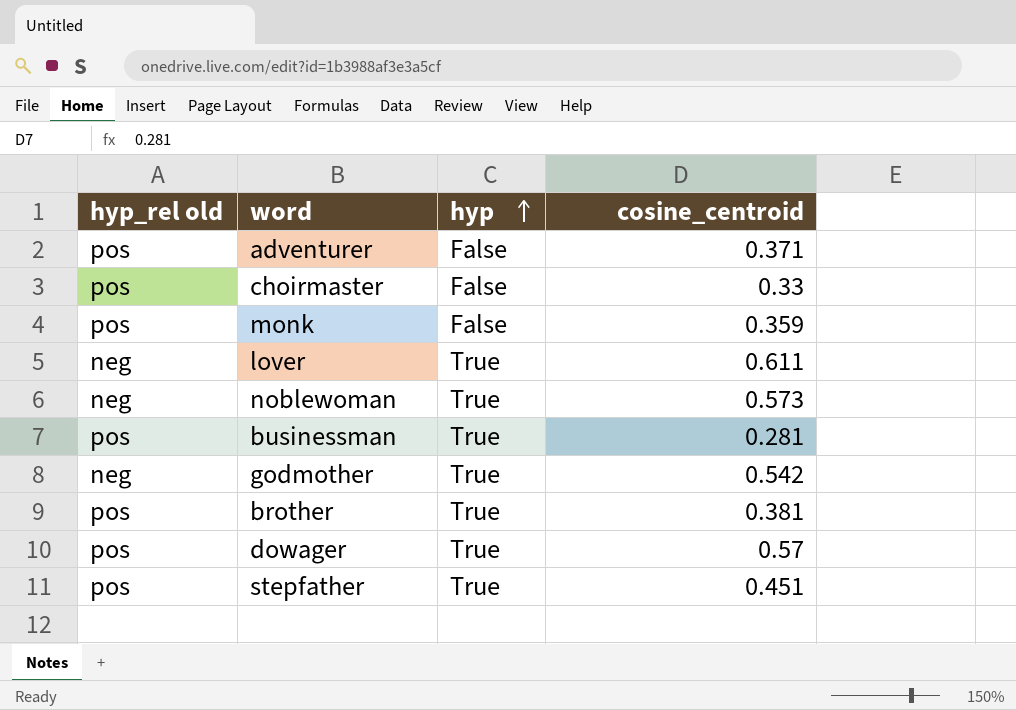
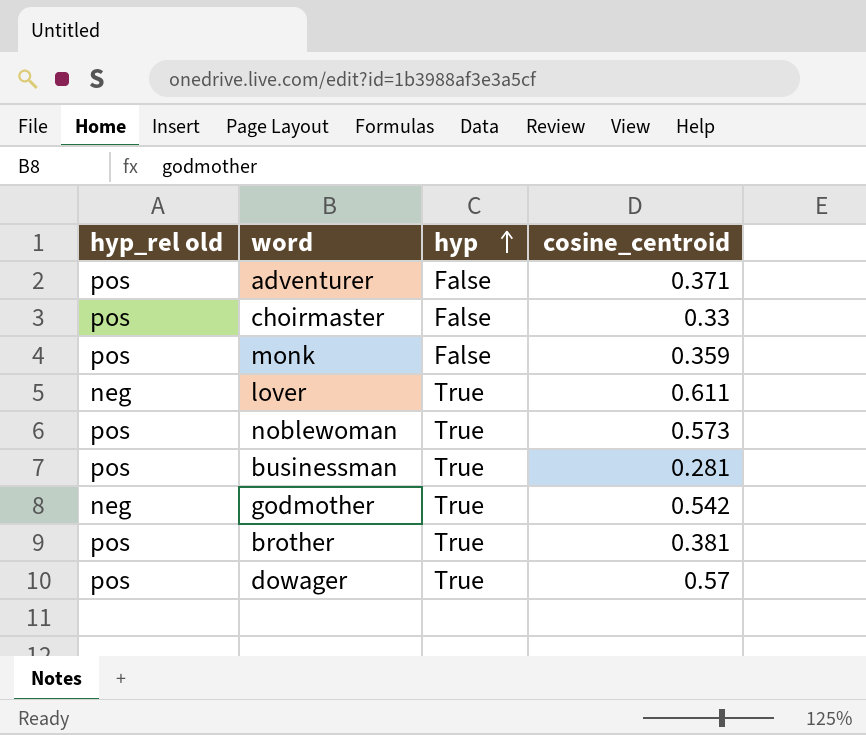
row stepfather: pos | True | 0.451 -> none
noblewoman | hyp_rel old: neg -> pos

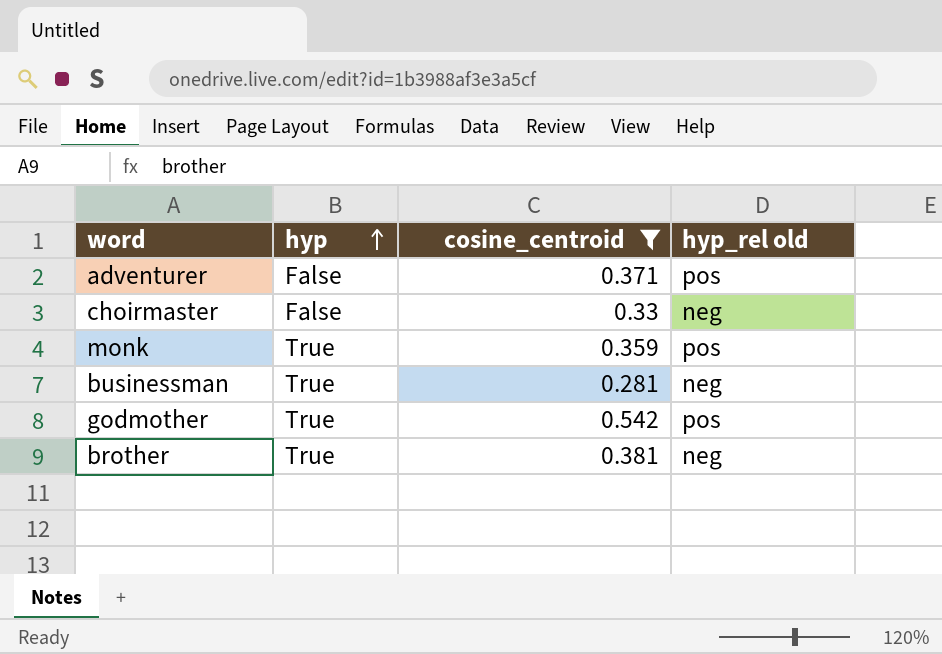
filter: none -> cosine_centroid <= 0.542
column hyp_rel old | position: 1 -> 4
choirmaster | hyp_rel old: pos -> neg
monk | hyp: False -> True
businessman | hyp_rel old: pos -> neg
godmother | hyp_rel old: neg -> pos
brother | hyp_rel old: pos -> neg

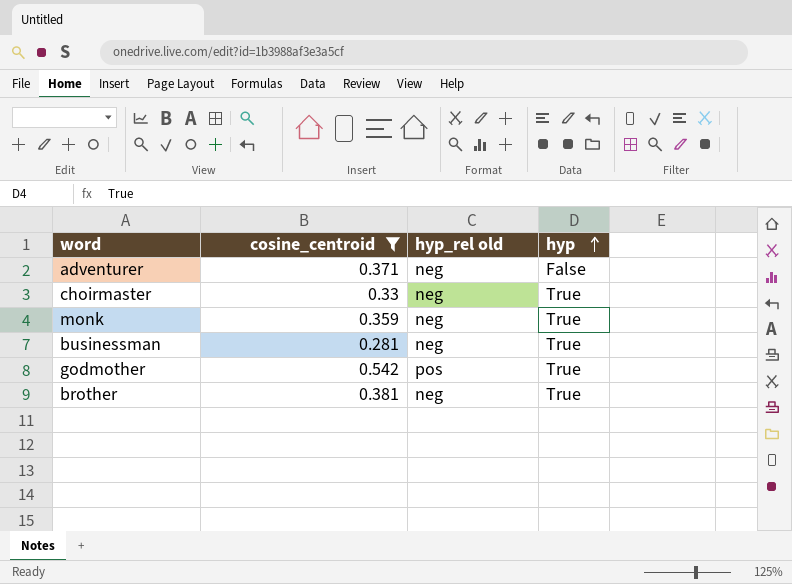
column hyp | position: 2 -> 4
adventurer | hyp_rel old: pos -> neg
choirmaster | hyp: False -> True
monk | hyp_rel old: pos -> neg

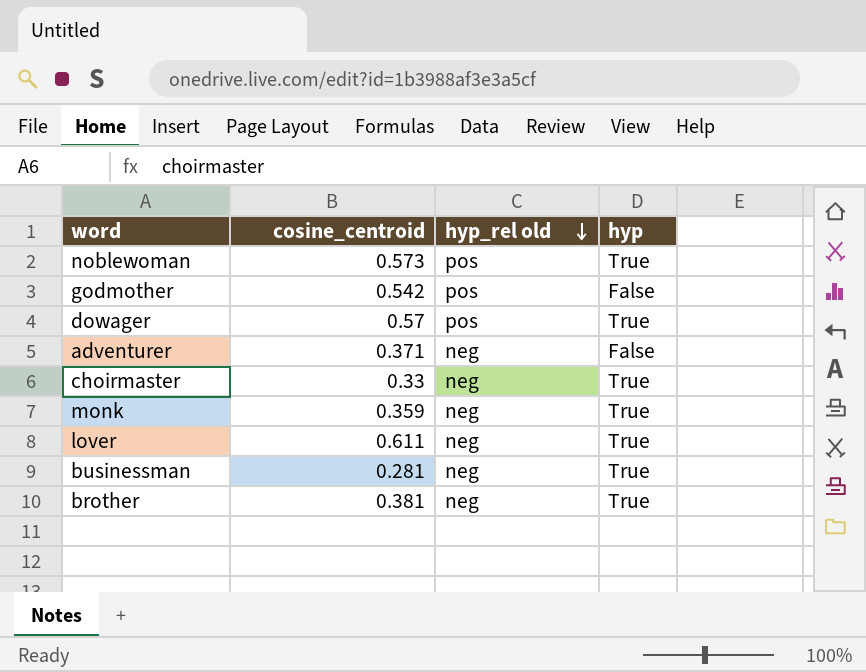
filter: cosine_centroid <= 0.542 -> none
row order: hyp ascending -> hyp_rel old descending
godmother | hyp: True -> False

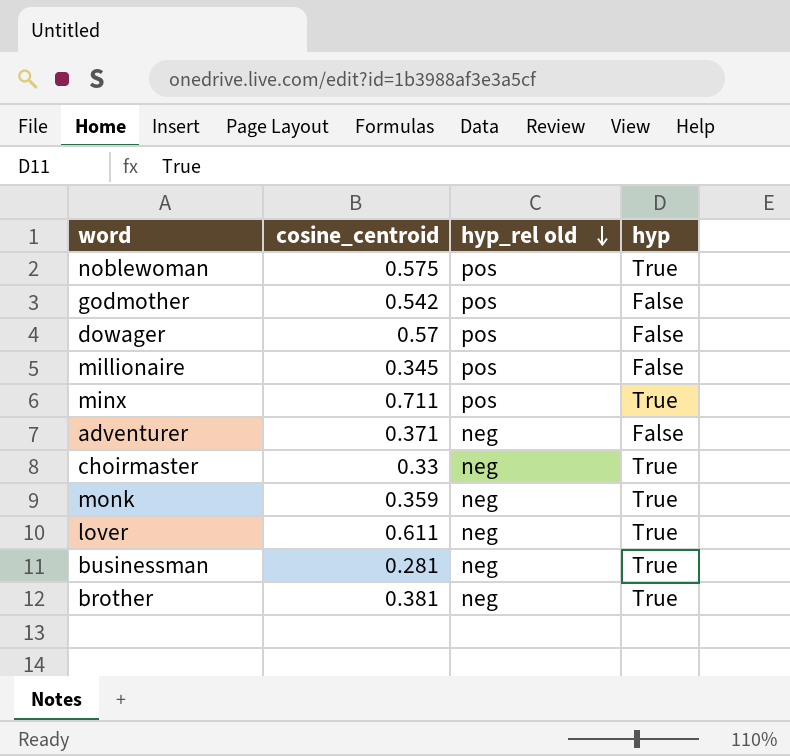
noblewoman | cosine_centroid: 0.573 -> 0.575
dowager | hyp: True -> False
row millionaire: none -> 0.345 | pos | False
row minx: none -> 0.711 | pos | True

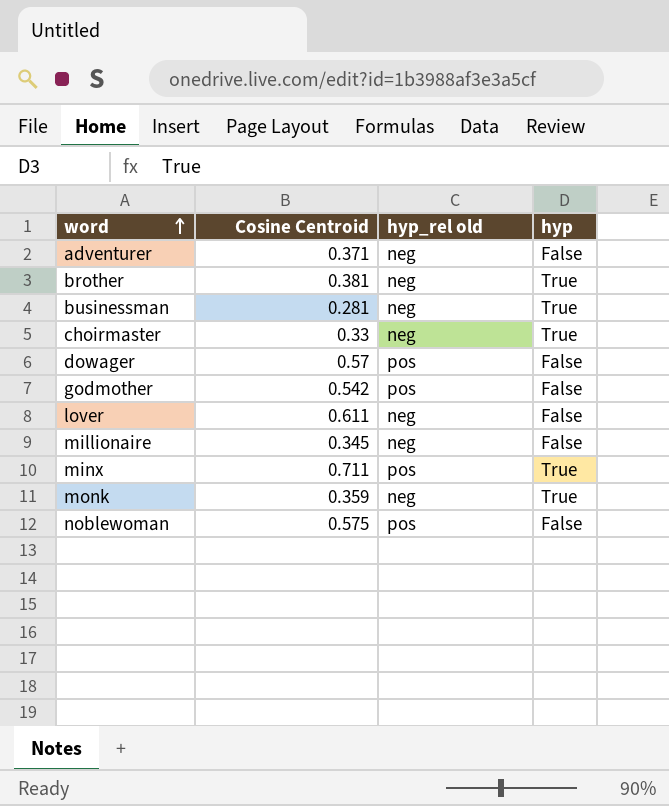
row order: hyp_rel old descending -> word ascending
column name: cosine_centroid -> Cosine Centroid
lover | hyp: True -> False
millionaire | hyp_rel old: pos -> neg
noblewoman | hyp: True -> False

